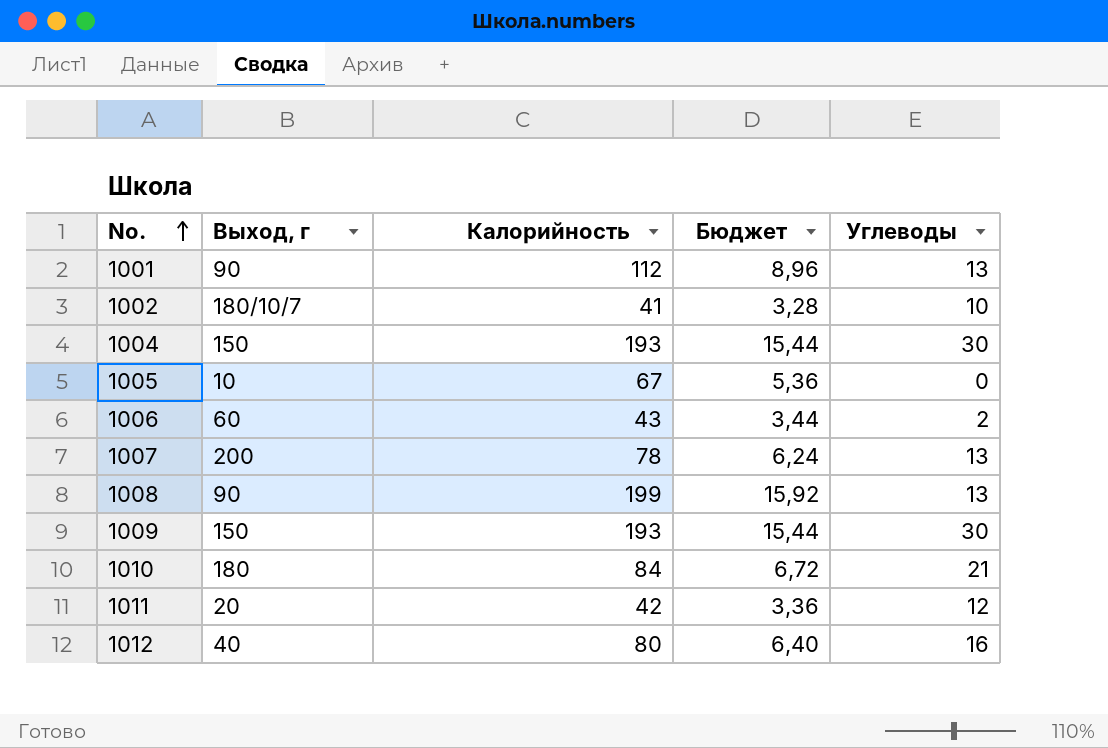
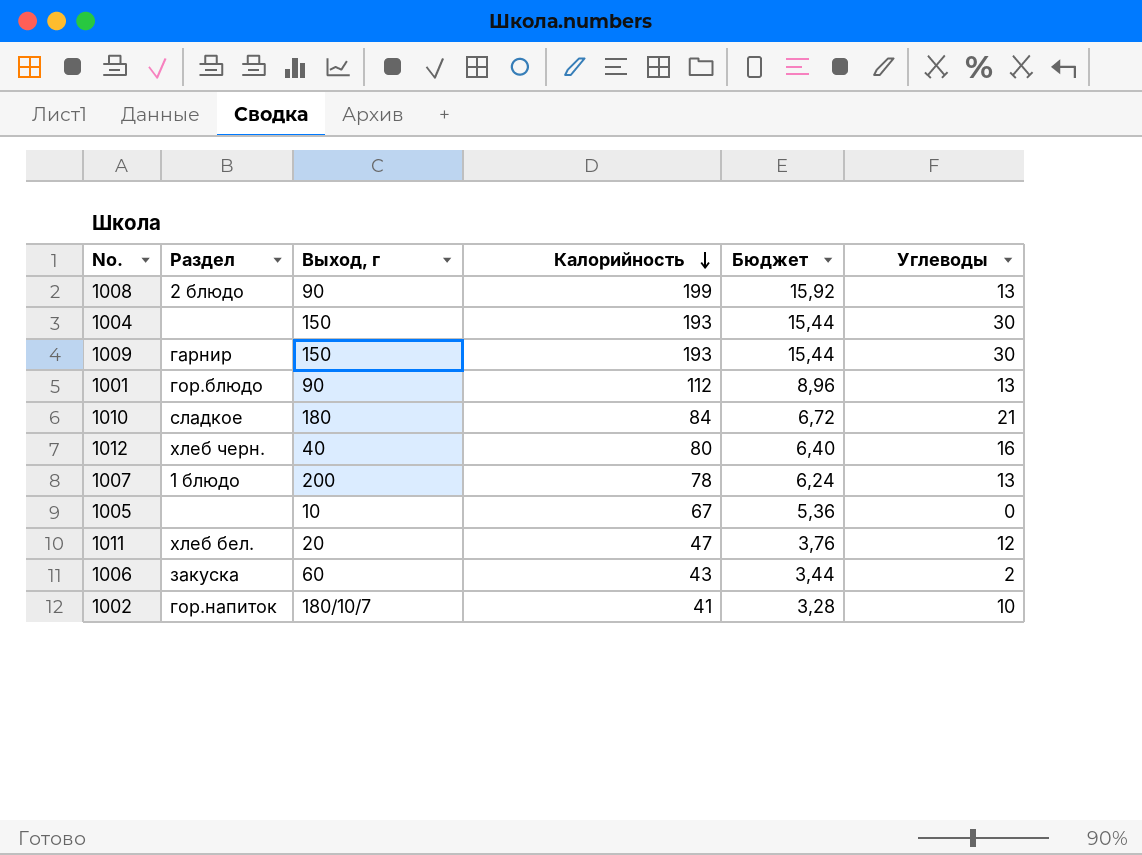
row order: No. ascending -> Калорийность descending
column Раздел | position: none -> 2
1011 | Калорийность: 42 -> 47
1011 | Бюджет: 3,36 -> 3,76

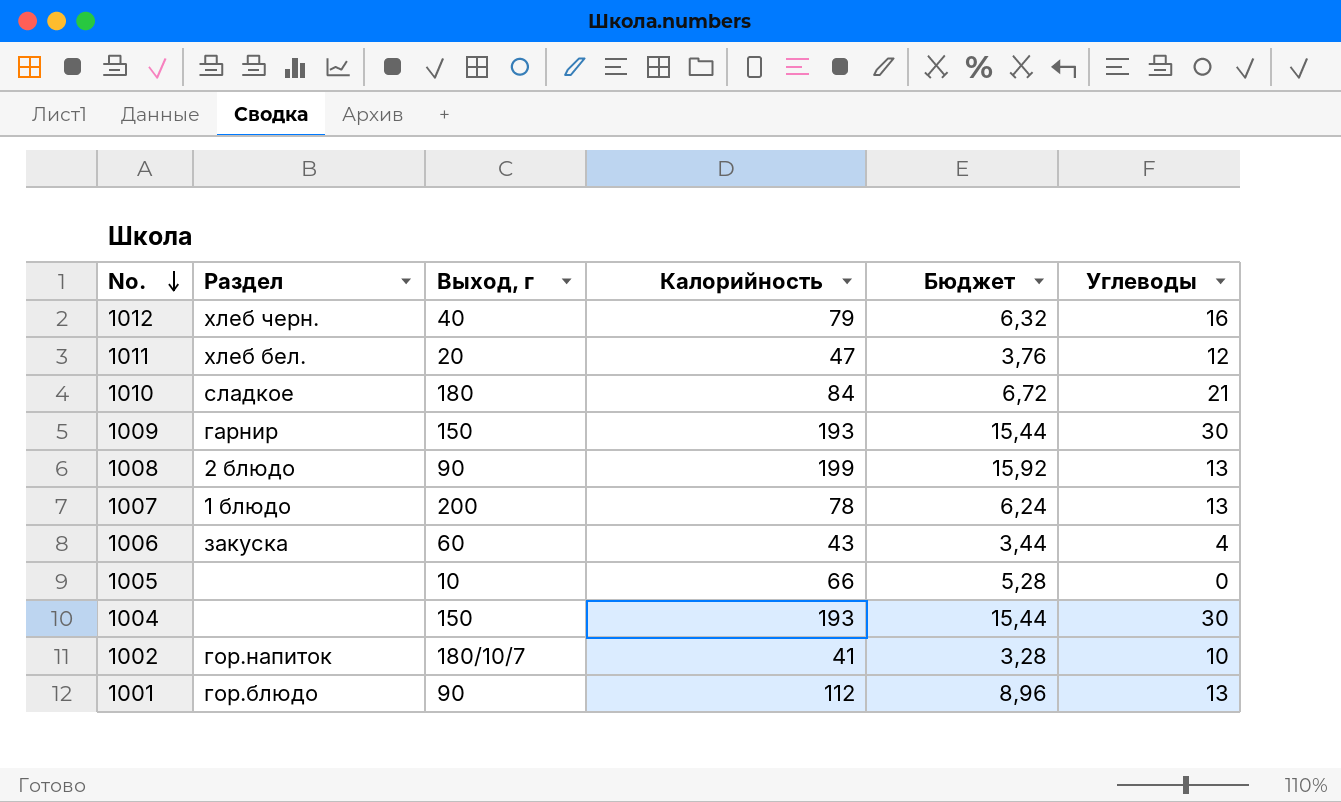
row order: Калорийность descending -> No. descending
1012 | Калорийность: 80 -> 79
1012 | Бюджет: 6,40 -> 6,32
1006 | Углеводы: 2 -> 4
1005 | Калорийность: 67 -> 66
1005 | Бюджет: 5,36 -> 5,28

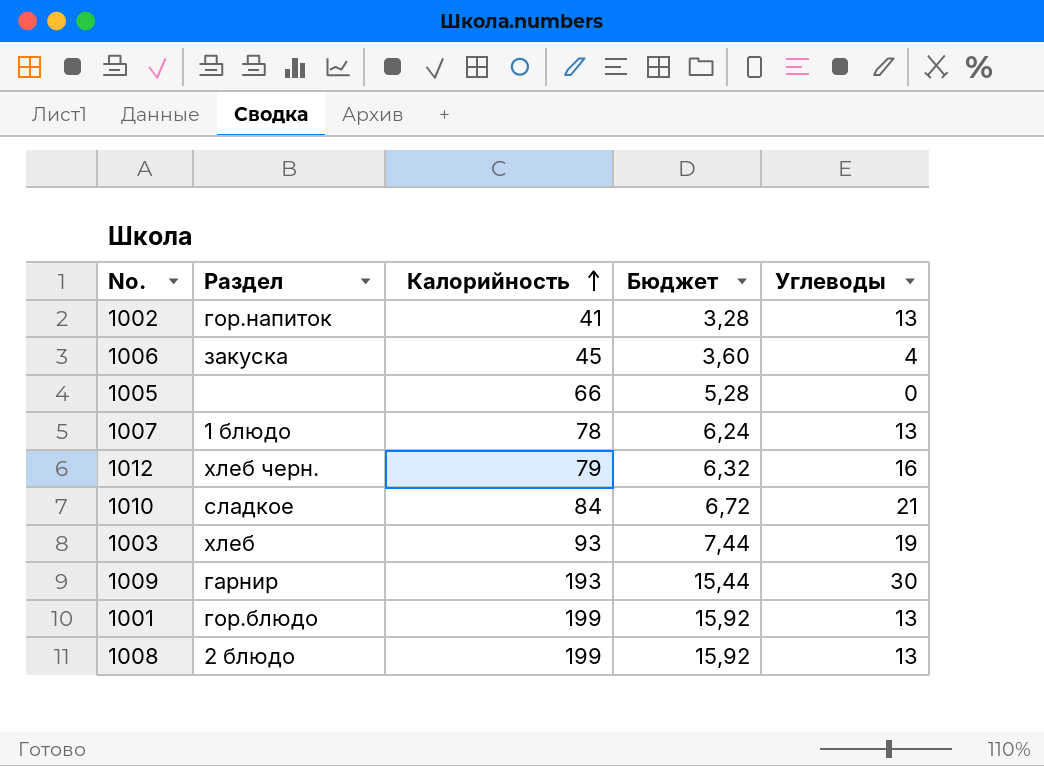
row order: No. descending -> Калорийность ascending
column Выход, г | position: 3 -> none
row 1011: хлеб бел. | 20 | 47 | 3,76 | 12 -> none
row 1004: none | 150 | 193 | 15,44 | 30 -> none
1002 | Углеводы: 10 -> 13
1006 | Калорийность: 43 -> 45
1006 | Бюджет: 3,44 -> 3,60
row 1003: none -> хлеб | 93 | 7,44 | 19
1001 | Калорийность: 112 -> 199
1001 | Бюджет: 8,96 -> 15,92

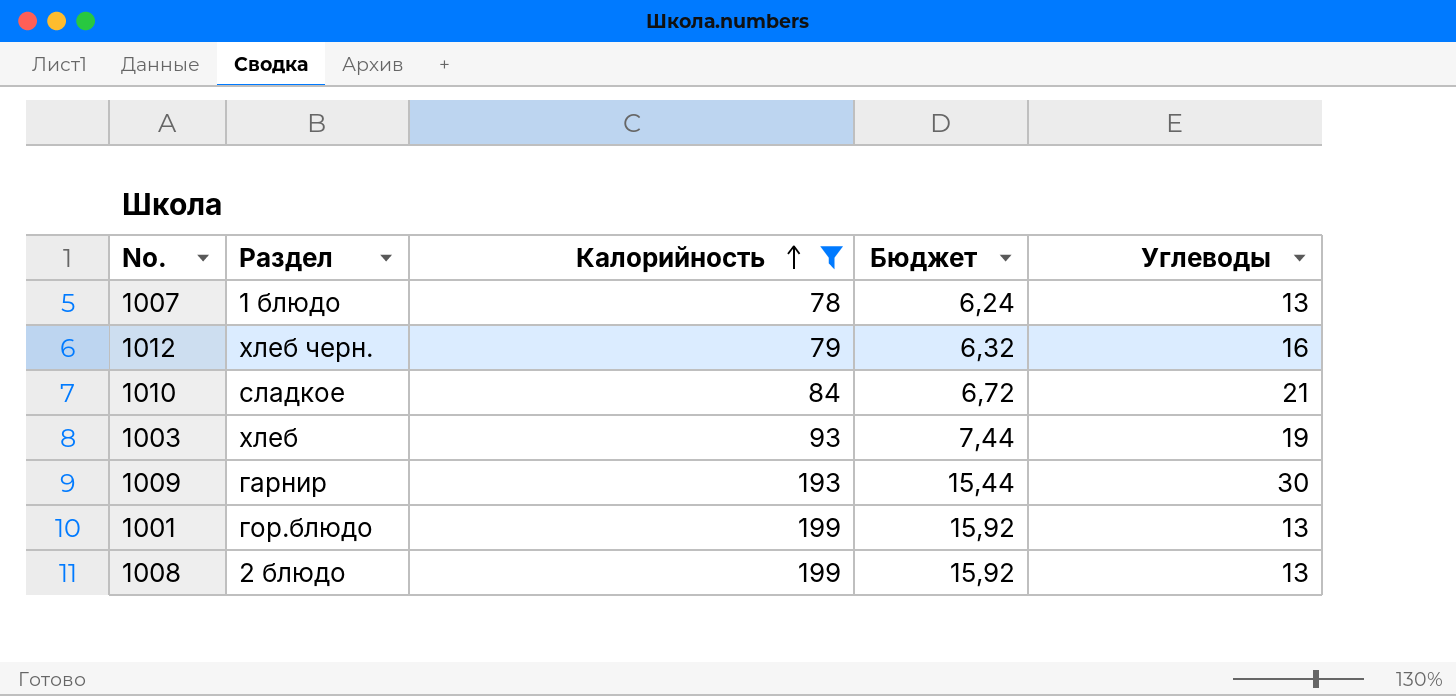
filter: none -> Калорийность >= 78

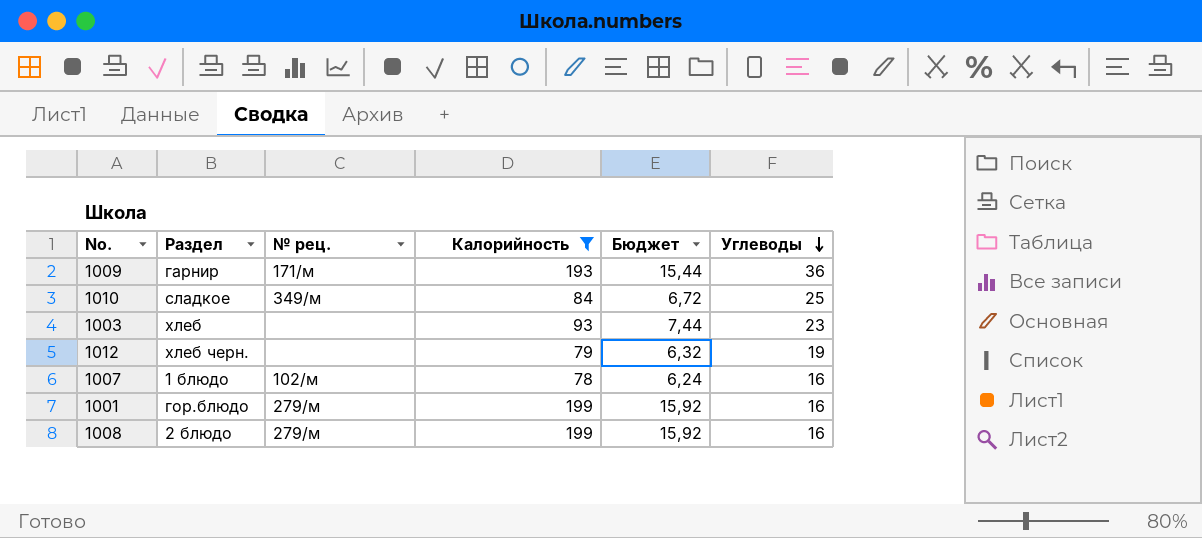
row order: Калорийность ascending -> Углеводы descending
column № рец. | position: none -> 3
1009 | Углеводы: 30 -> 36
1010 | Углеводы: 21 -> 25
1003 | Углеводы: 19 -> 23
1012 | Углеводы: 16 -> 19
1007 | Углеводы: 13 -> 16
1001 | Углеводы: 13 -> 16
1008 | Углеводы: 13 -> 16

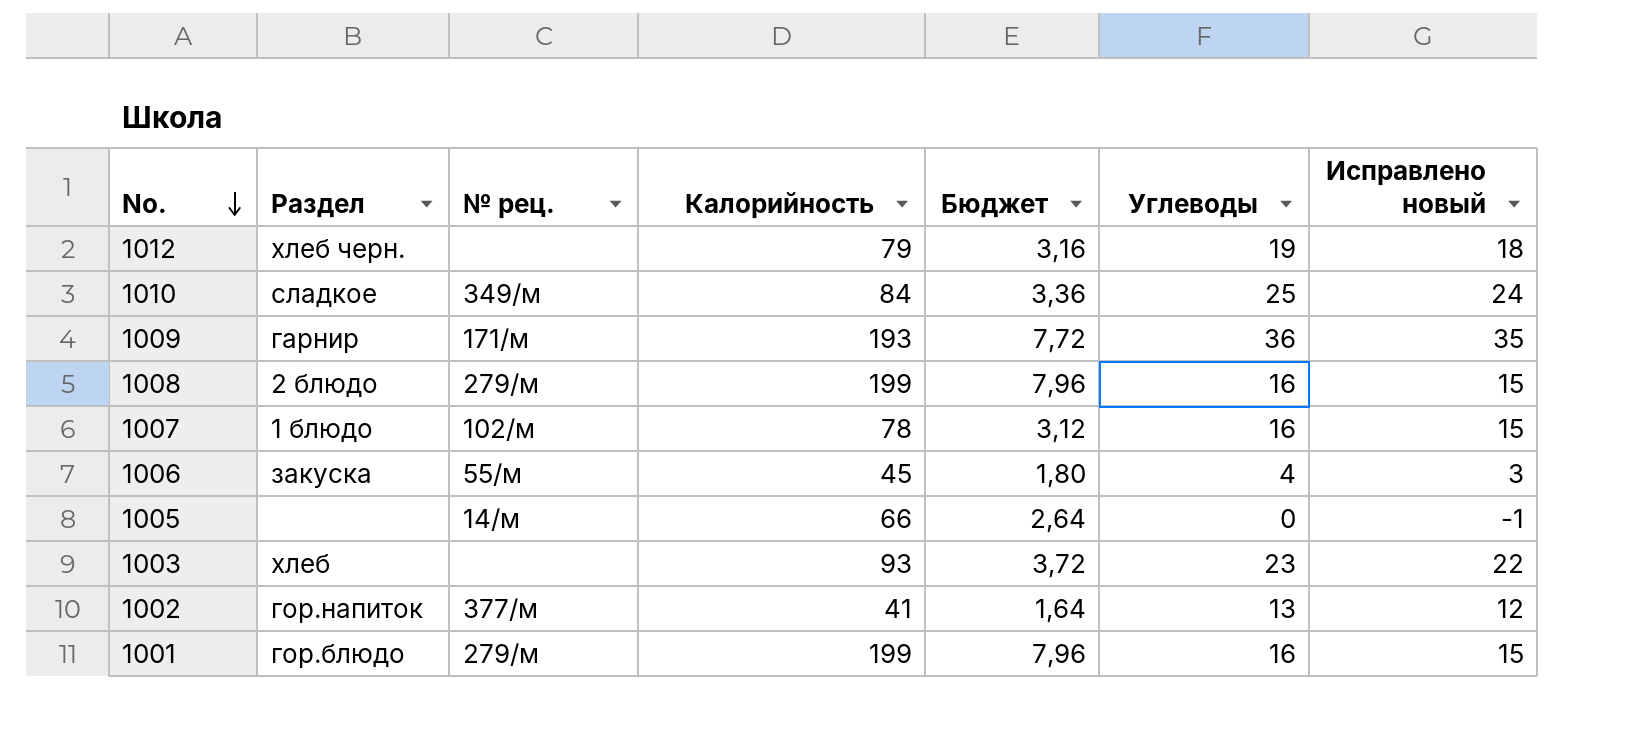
filter: Калорийность >= 78 -> none
row order: Углеводы descending -> No. descending
column Бюджет | formula: [Калорийность] * 0,08 -> [Калорийность] * 0,04
column Исправлено новый | formula: none -> [Углеводы] - 1

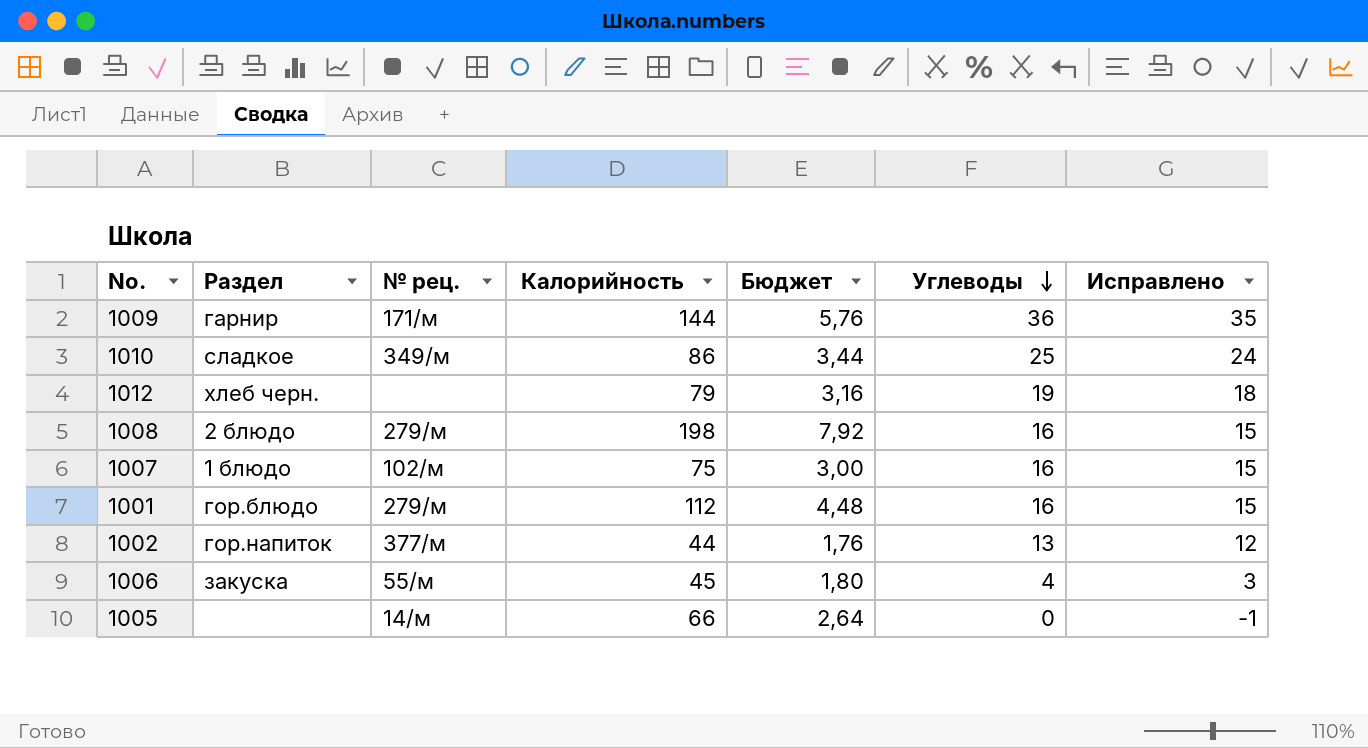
row order: No. descending -> Углеводы descending
column name: Исправлено новый -> Исправлено
row 1003: хлеб | none | 93 | 3,72 | 23 | 22 -> none
1009 | Калорийность: 193 -> 144
1009 | Бюджет: 7,72 -> 5,76
1010 | Калорийность: 84 -> 86
1010 | Бюджет: 3,36 -> 3,44
1008 | Калорийность: 199 -> 198
1008 | Бюджет: 7,96 -> 7,92
1007 | Калорийность: 78 -> 75
1007 | Бюджет: 3,12 -> 3,00
1001 | Калорийность: 199 -> 112
1001 | Бюджет: 7,96 -> 4,48
1002 | Калорийность: 41 -> 44
1002 | Бюджет: 1,64 -> 1,76

